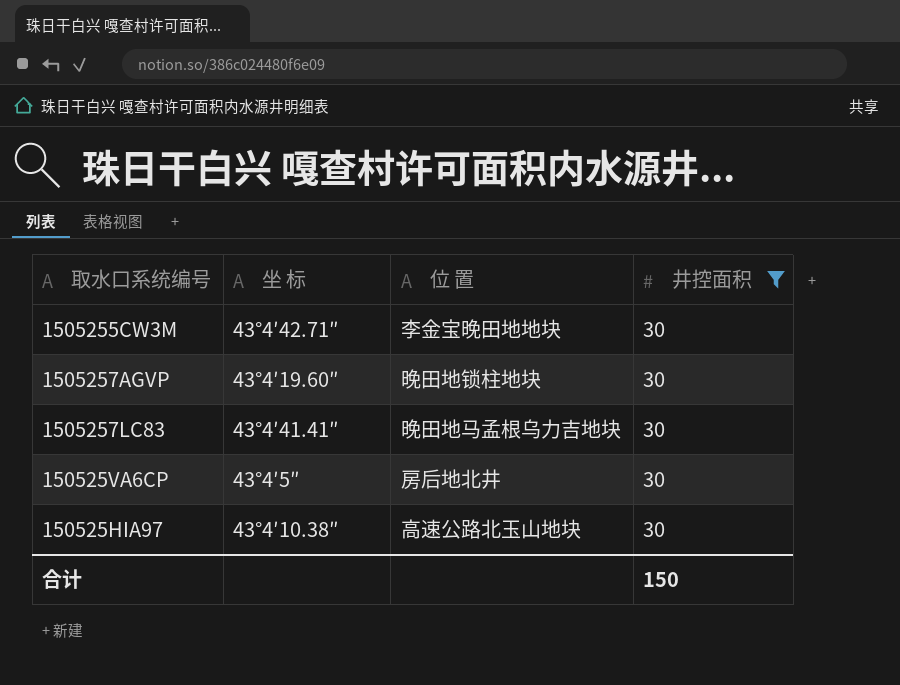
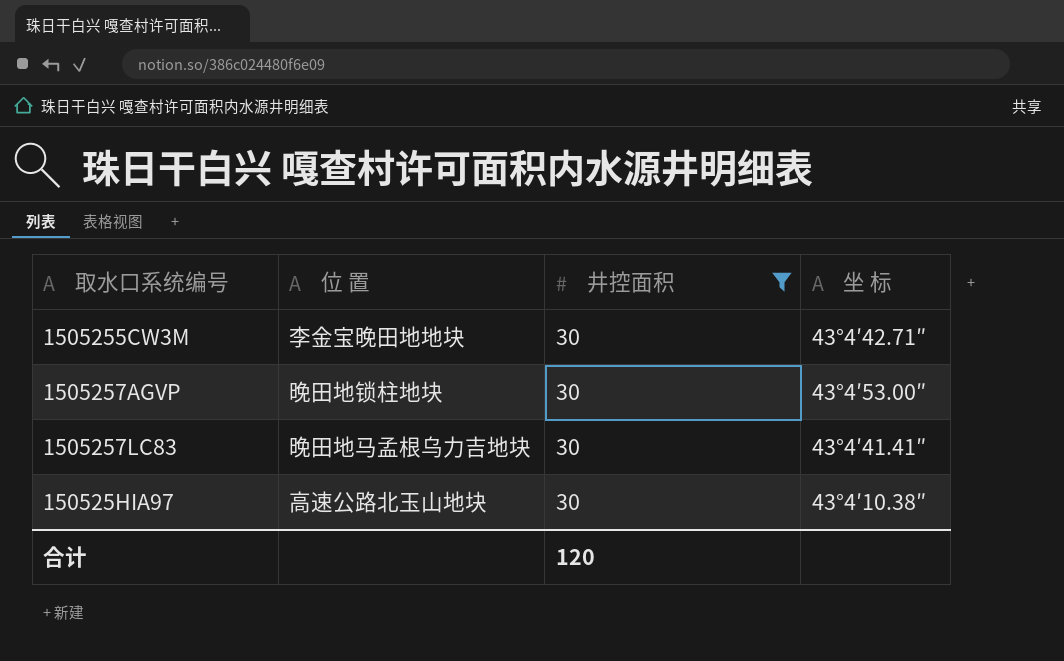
column 坐 标 | position: 2 -> 4
row 150525VA6CP: 43°4′5″ | 房后地北井 | 30 -> none
1505257AGVP | 坐 标: 43°4′19.60″ -> 43°4′53.00″
合计 | 井控面积: 150 -> 120

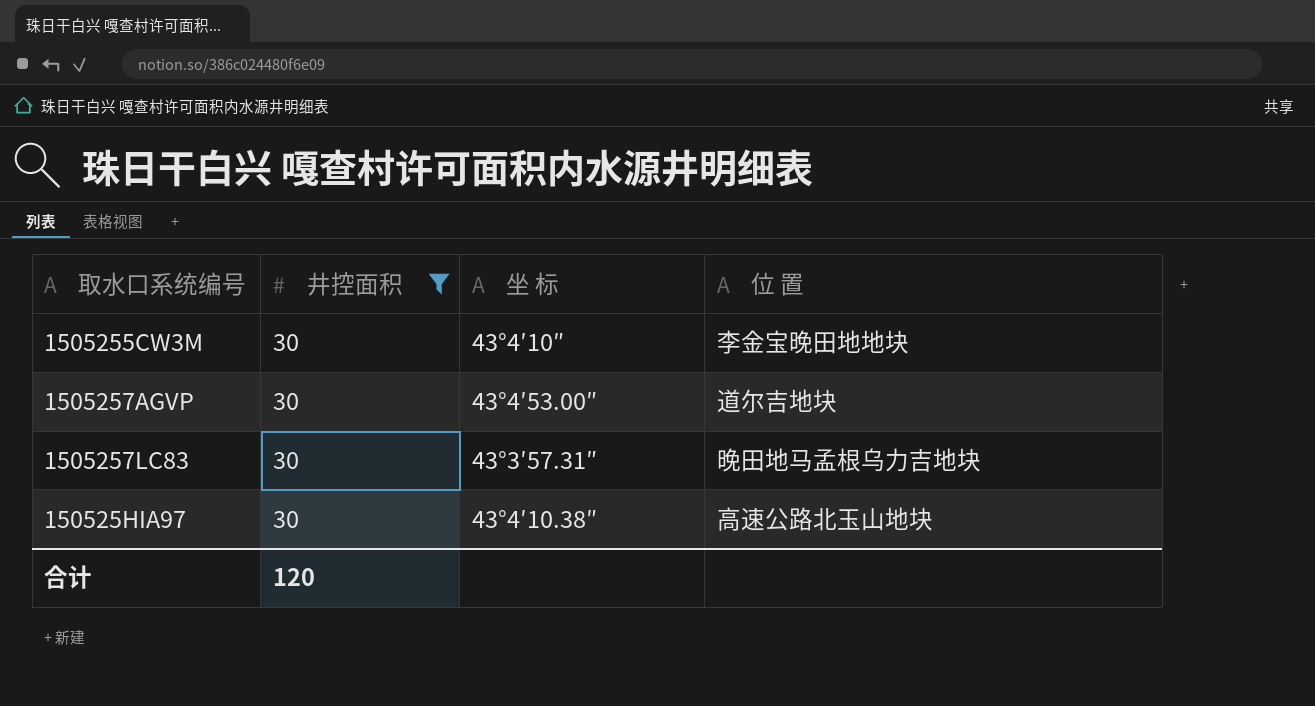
column 位 置 | position: 2 -> 4
1505255CW3M | 坐 标: 43°4′42.71″ -> 43°4′10″
1505257AGVP | 位 置: 晚田地锁柱地块 -> 道尔吉地块
1505257LC83 | 坐 标: 43°4′41.41″ -> 43°3′57.31″

